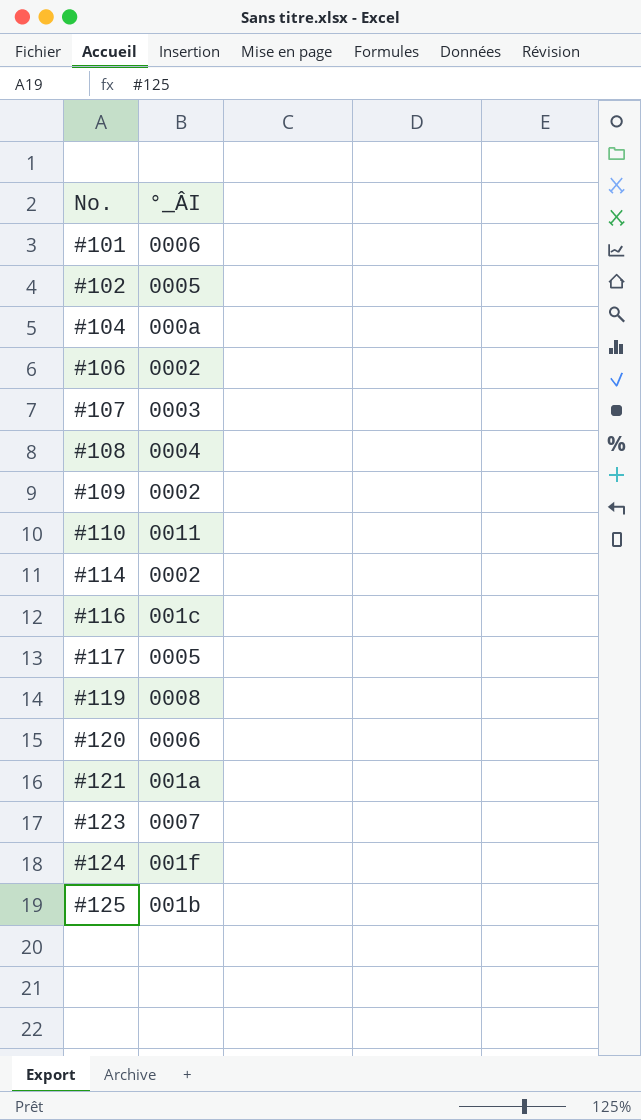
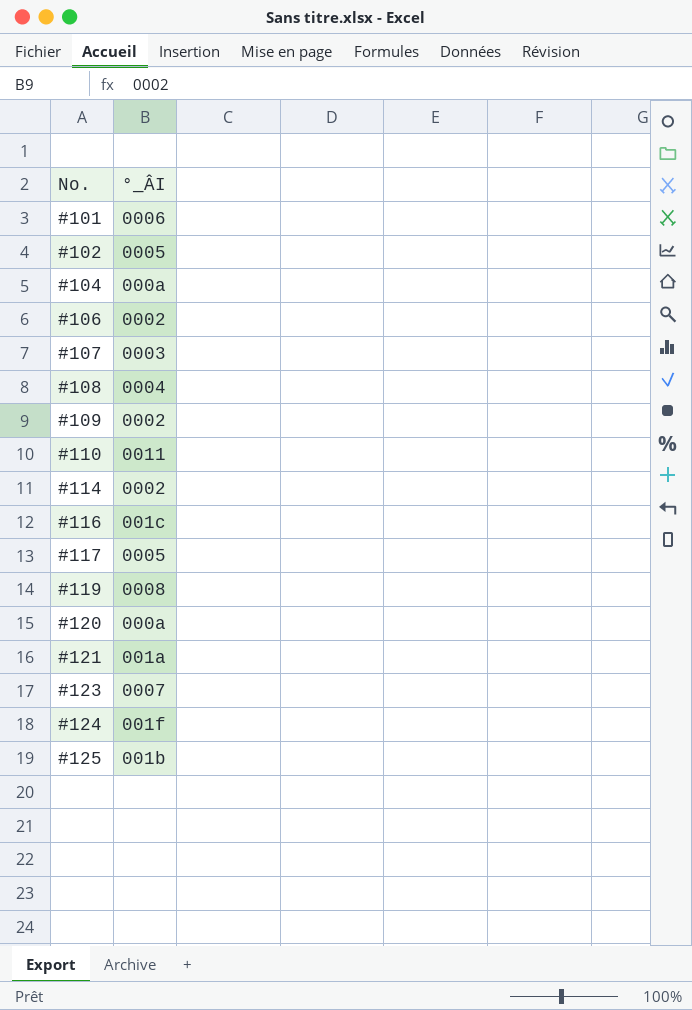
#120 | °_ÂI: 0006 -> 000a

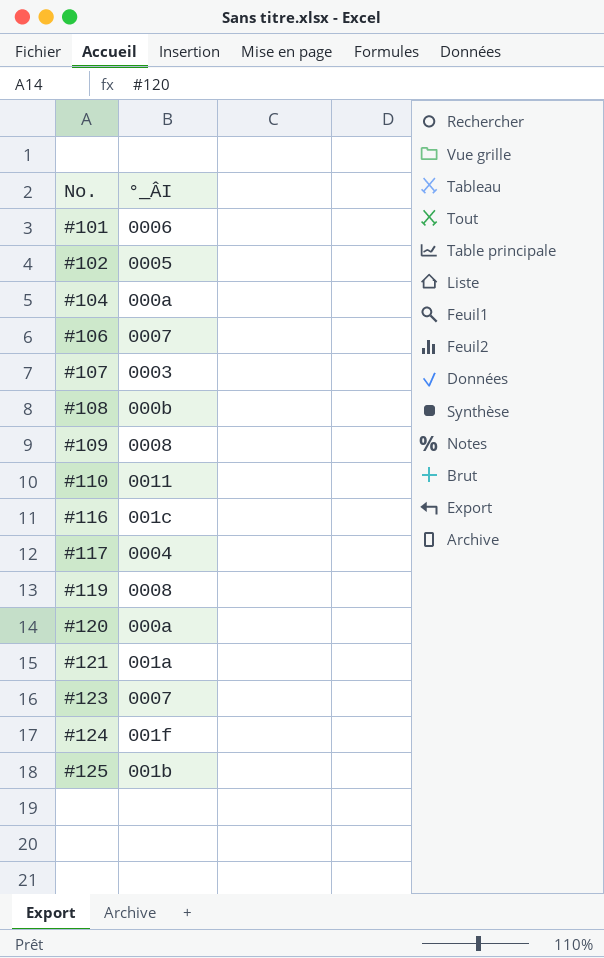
row #114: 0002 -> none
#106 | °_ÂI: 0002 -> 0007
#108 | °_ÂI: 0004 -> 000b
#109 | °_ÂI: 0002 -> 0008
#117 | °_ÂI: 0005 -> 0004

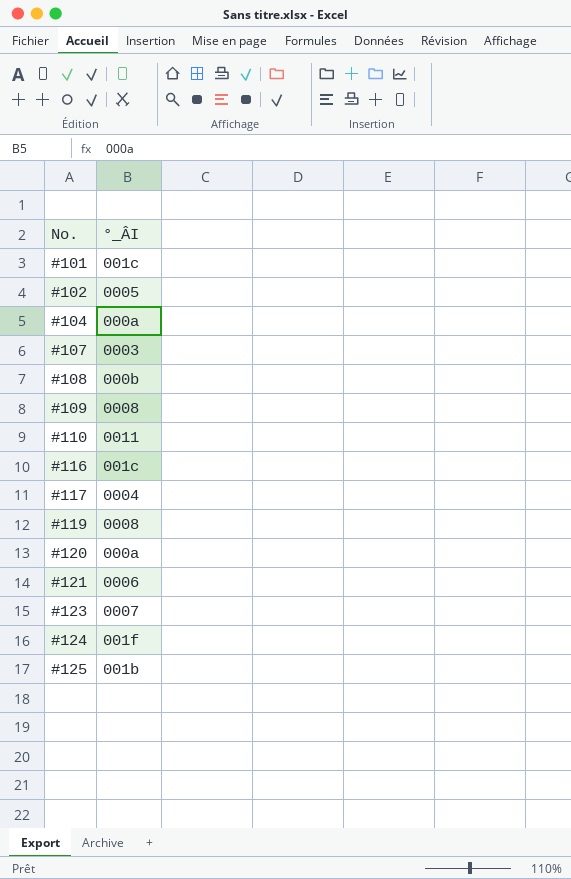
row #106: 0007 -> none
#101 | °_ÂI: 0006 -> 001c
#121 | °_ÂI: 001a -> 0006

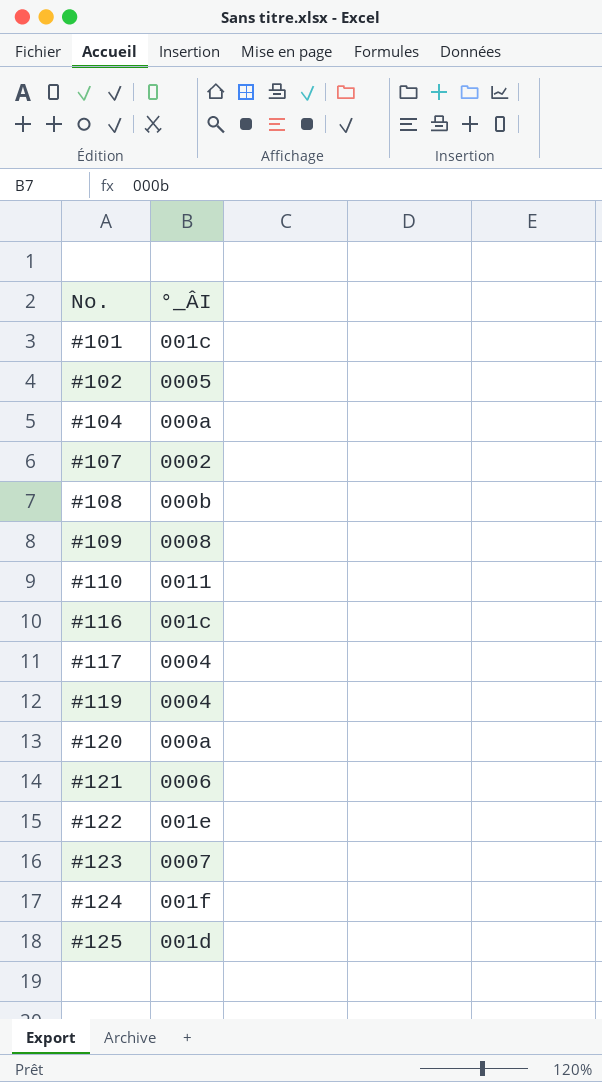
#107 | °_ÂI: 0003 -> 0002
#119 | °_ÂI: 0008 -> 0004
row #122: none -> 001e
#125 | °_ÂI: 001b -> 001d

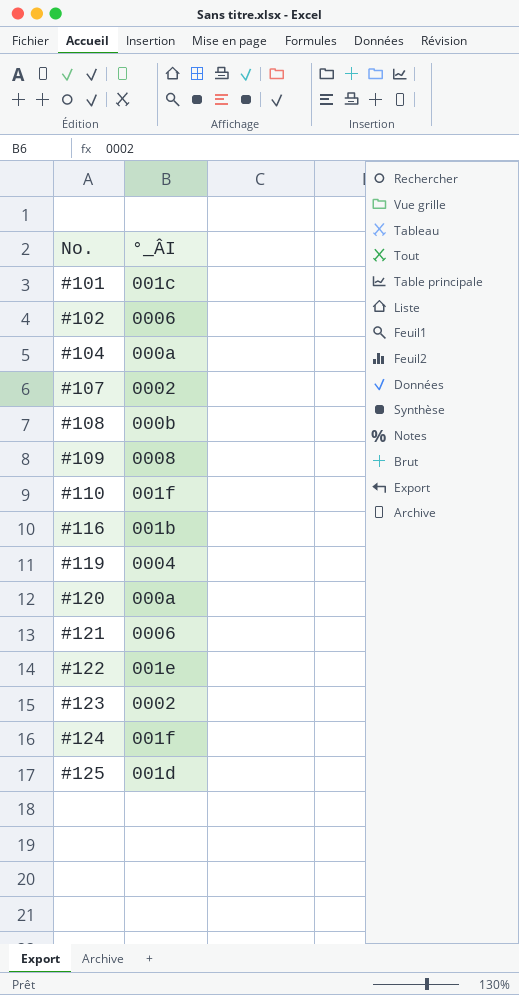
row #117: 0004 -> none
#102 | °_ÂI: 0005 -> 0006
#110 | °_ÂI: 0011 -> 001f
#116 | °_ÂI: 001c -> 001b
#123 | °_ÂI: 0007 -> 0002

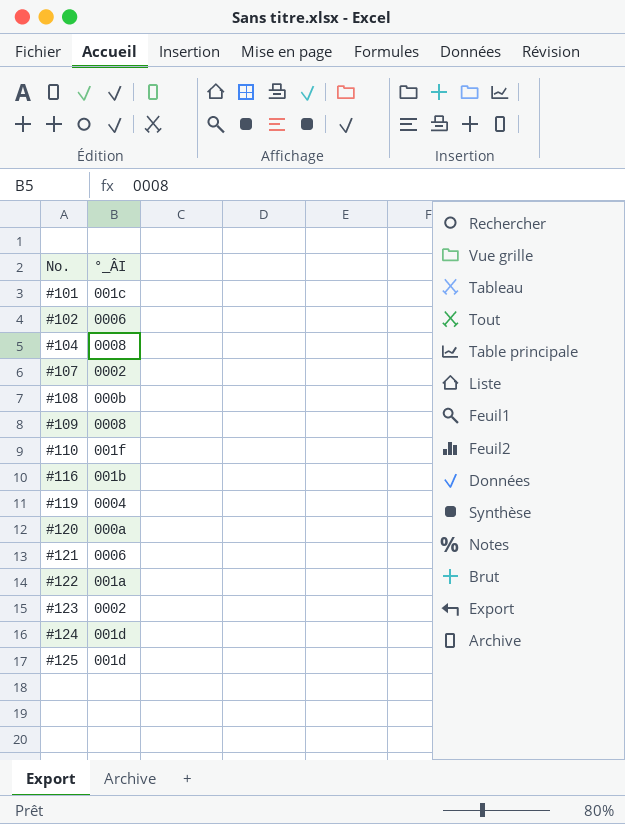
#104 | °_ÂI: 000a -> 0008
#122 | °_ÂI: 001e -> 001a
#124 | °_ÂI: 001f -> 001d

